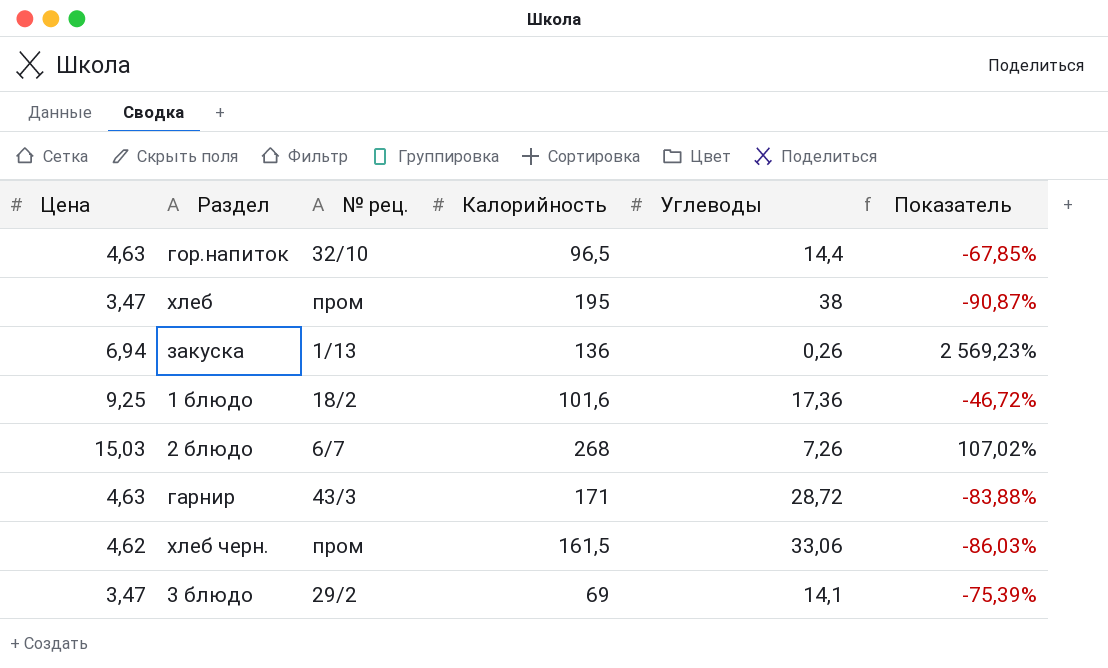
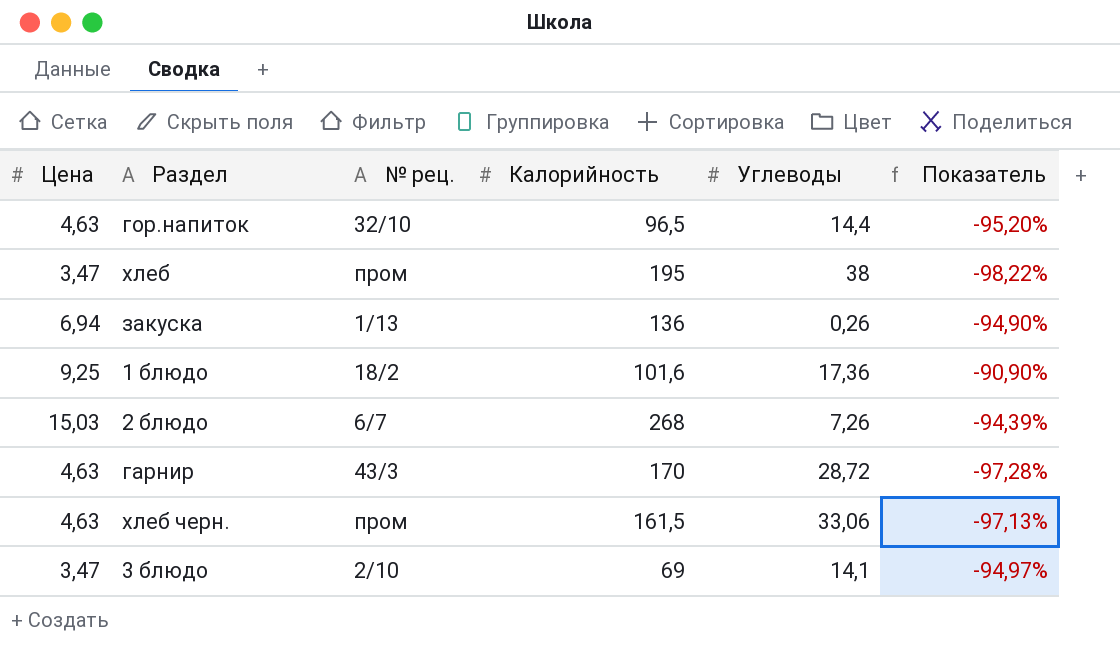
column Показатель | formula: ([Цена] - [Углеводы]) / [Углеводы] -> ([Цена] - [Калорийность]) / [Калорийность]
гарнир | Калорийность: 171 -> 170
хлеб черн. | Цена: 4,62 -> 4,63
3 блюдо | № рец.: 29/2 -> 2/10

